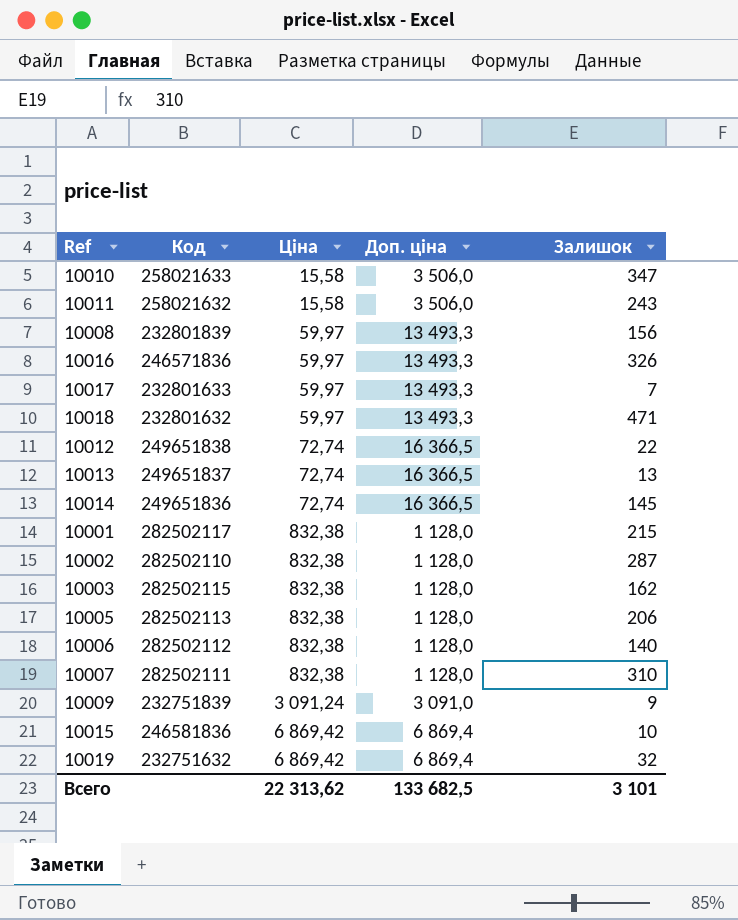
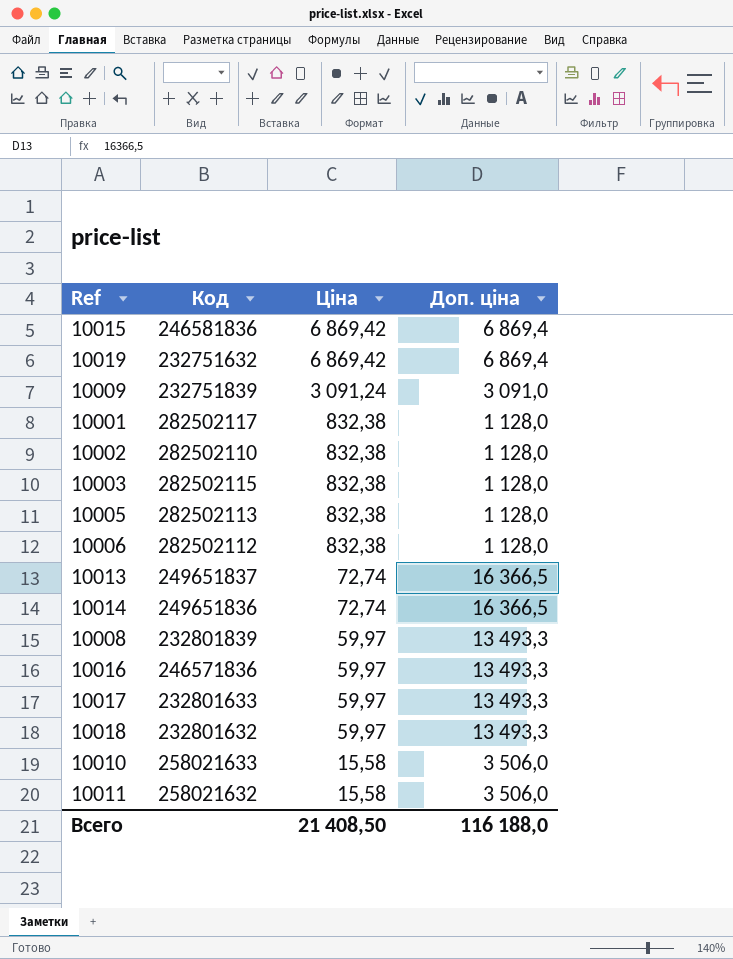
row order: Ціна ascending -> Ціна descending
column Залишок | position: 5 -> none
row 10012: 249651838 | 72,74 | 16 366,5 | 22 -> none
row 10007: 282502111 | 832,38 | 1 128,0 | 310 -> none
Всего | Ціна: 22 313,62 -> 21 408,50
Всего | Доп. ціна: 133 682,5 -> 116 188,0

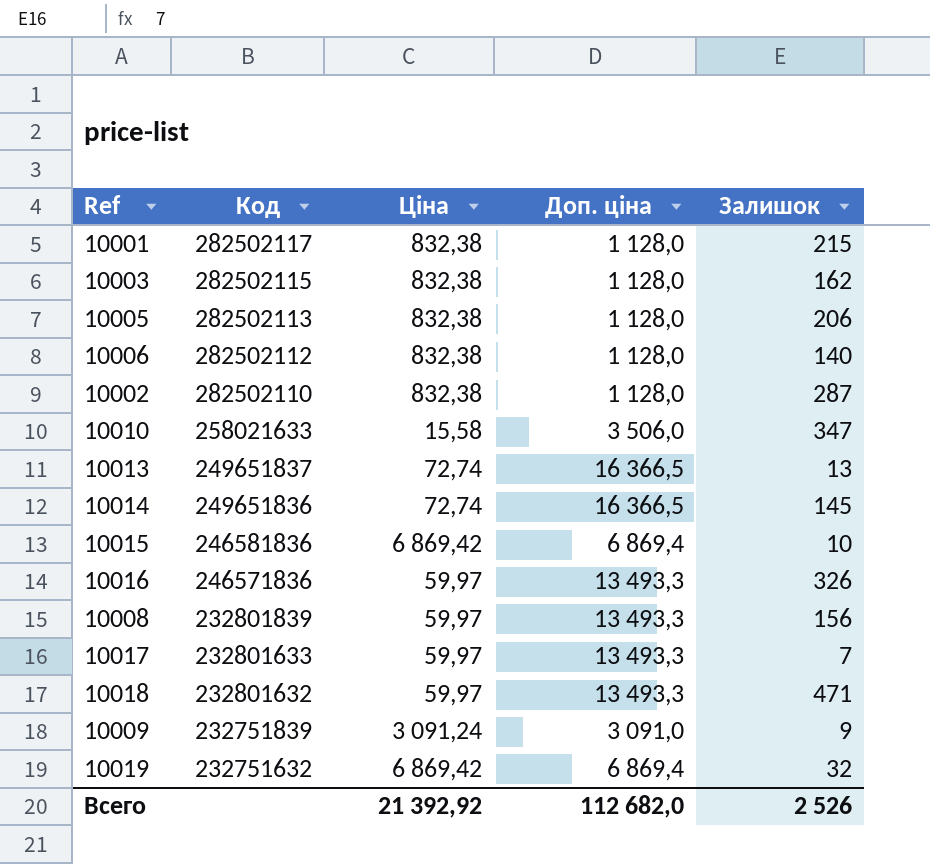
row order: Ціна descending -> Код descending
column Залишок | position: none -> 5
row 10011: 258021632 | 15,58 | 3 506,0 -> none
Всего | Ціна: 21 408,50 -> 21 392,92
Всего | Доп. ціна: 116 188,0 -> 112 682,0

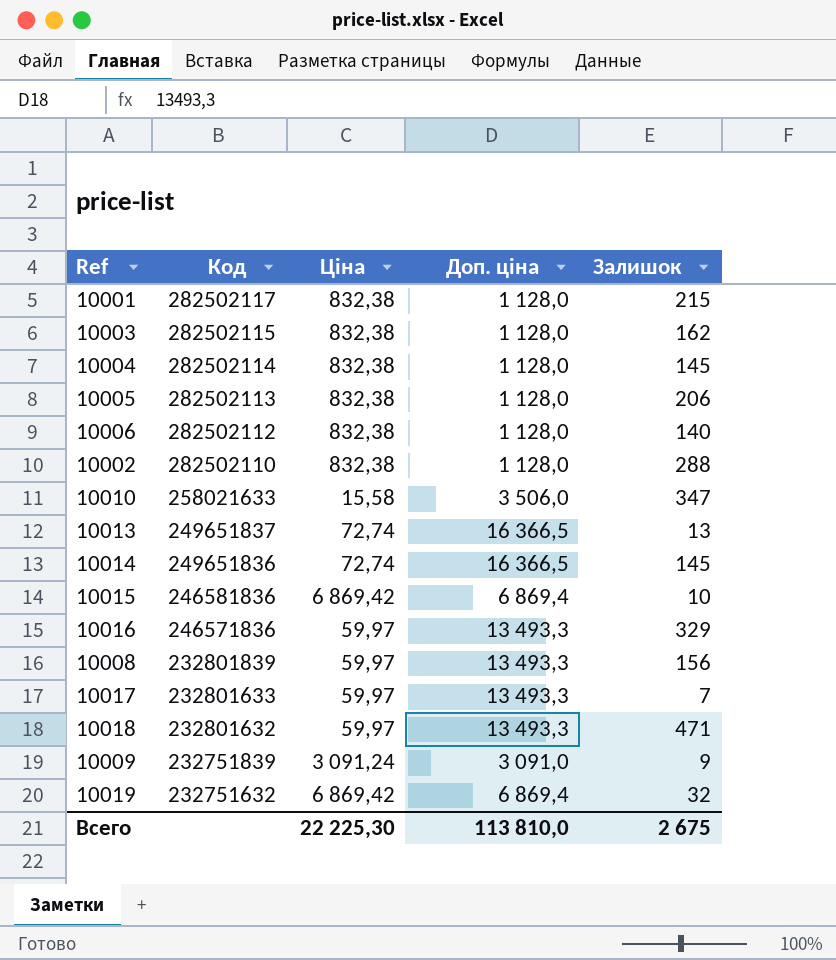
row 10004: none -> 282502114 | 832,38 | 1 128,0 | 145
10002 | Залишок: 287 -> 288
10016 | Залишок: 326 -> 329
Всего | Ціна: 21 392,92 -> 22 225,30
Всего | Доп. ціна: 112 682,0 -> 113 810,0
Всего | Залишок: 2 526 -> 2 675

